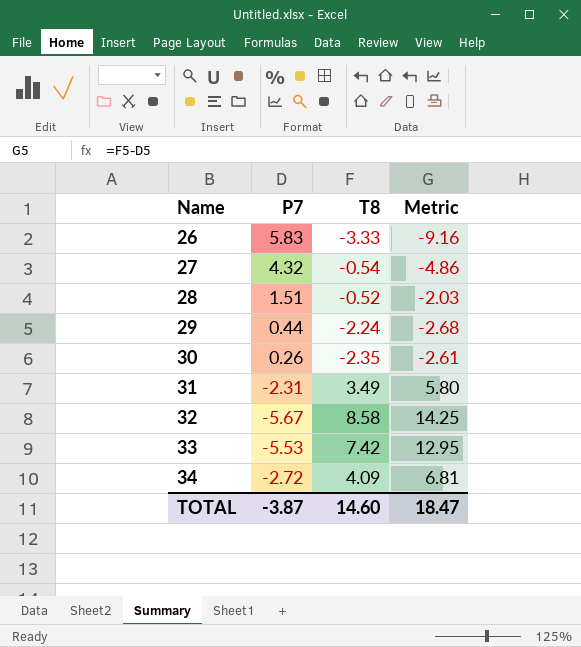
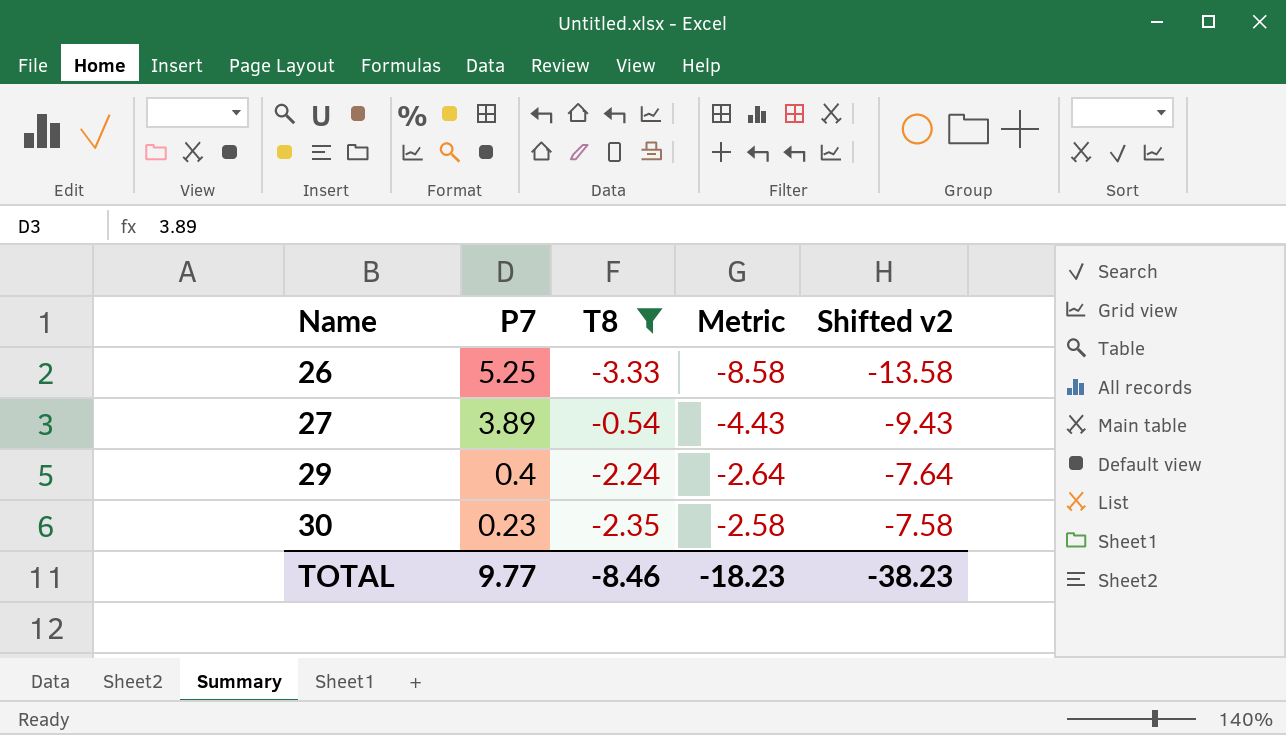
filter: none -> T8 <= -0.54
column Shifted v2 | formula: none -> [Metric] - 5
26 | P7: 5.83 -> 5.25
26 | Metric: -9.16 -> -8.58
27 | P7: 4.32 -> 3.89
27 | Metric: -4.86 -> -4.43
29 | P7: 0.44 -> 0.4
29 | Metric: -2.68 -> -2.64
30 | P7: 0.26 -> 0.23
30 | Metric: -2.61 -> -2.58
TOTAL | P7: -3.87 -> 9.77
TOTAL | T8: 14.60 -> -8.46
TOTAL | Metric: 18.47 -> -18.23

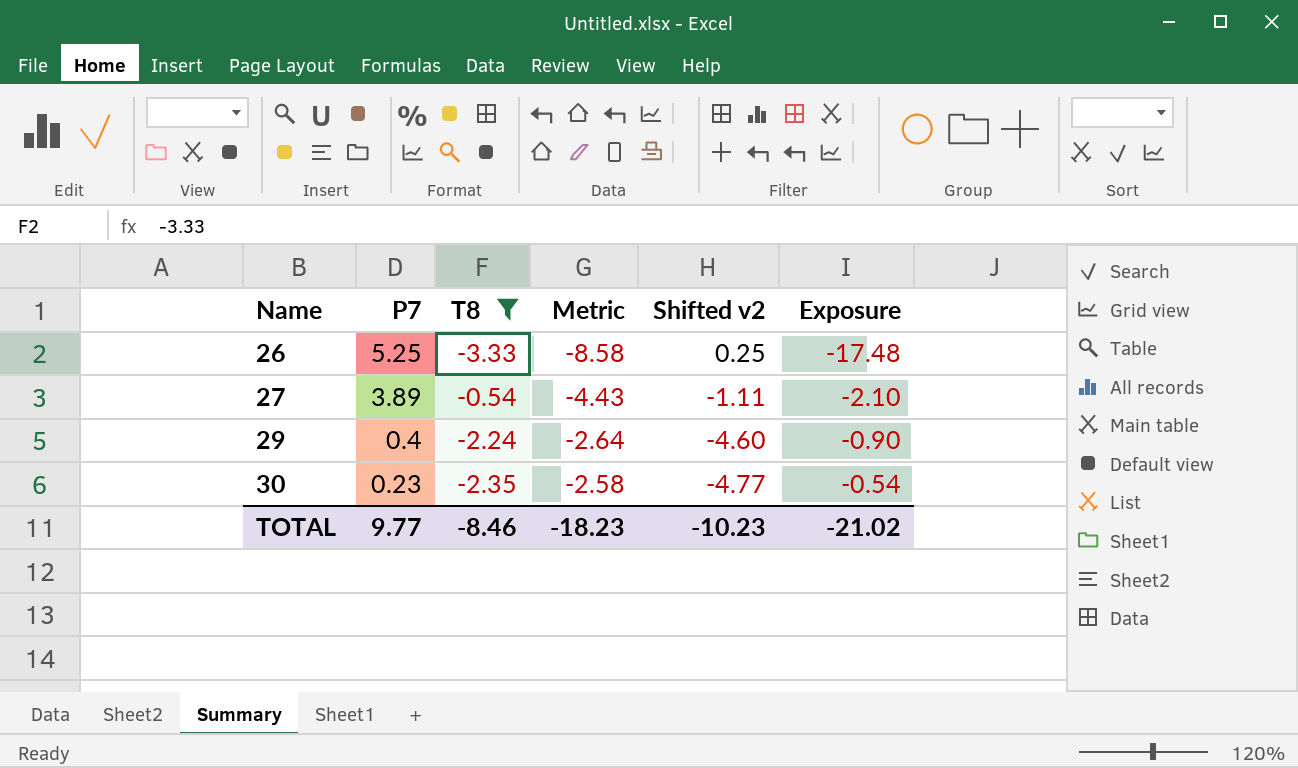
column Shifted v2 | formula: [Metric] - 5 -> [P7] - 5
column Exposure | formula: none -> [P7] * [T8]
TOTAL | Shifted v2: -38.23 -> -10.23

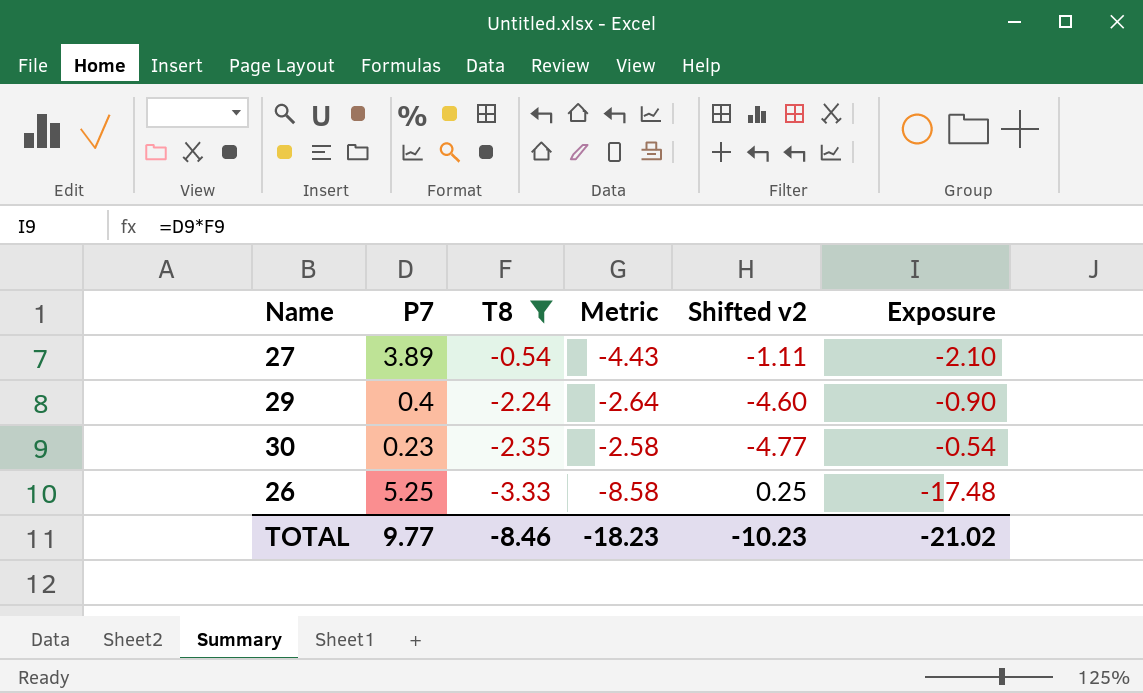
row order: Name ascending -> T8 descending

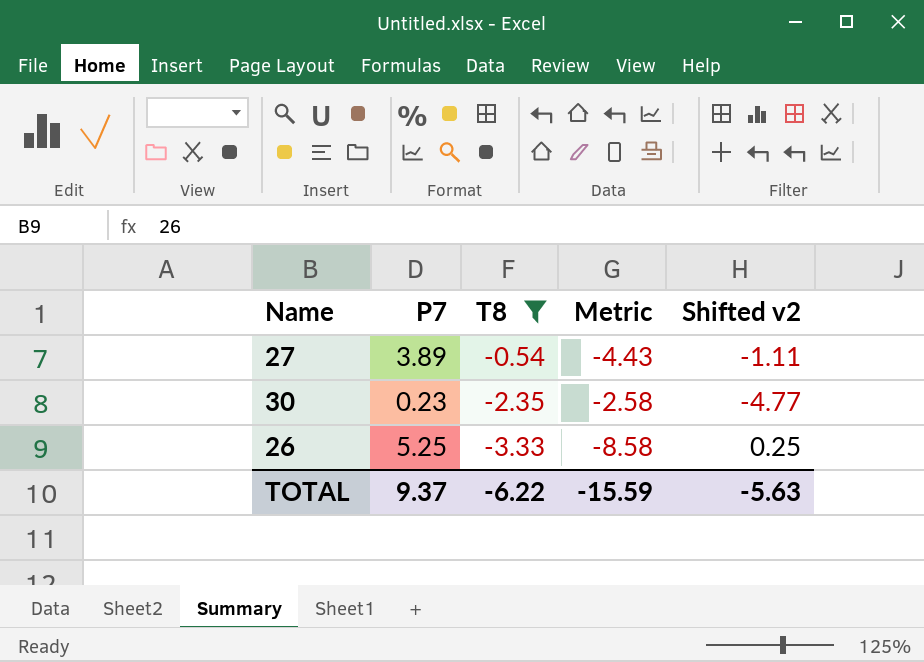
column Exposure | formula: [P7] * [T8] -> none
row 29: 0.4 | -2.24 | -2.64 | -4.60 | -0.90 -> none
TOTAL | P7: 9.77 -> 9.37
TOTAL | T8: -8.46 -> -6.22
TOTAL | Metric: -18.23 -> -15.59
TOTAL | Shifted v2: -10.23 -> -5.63

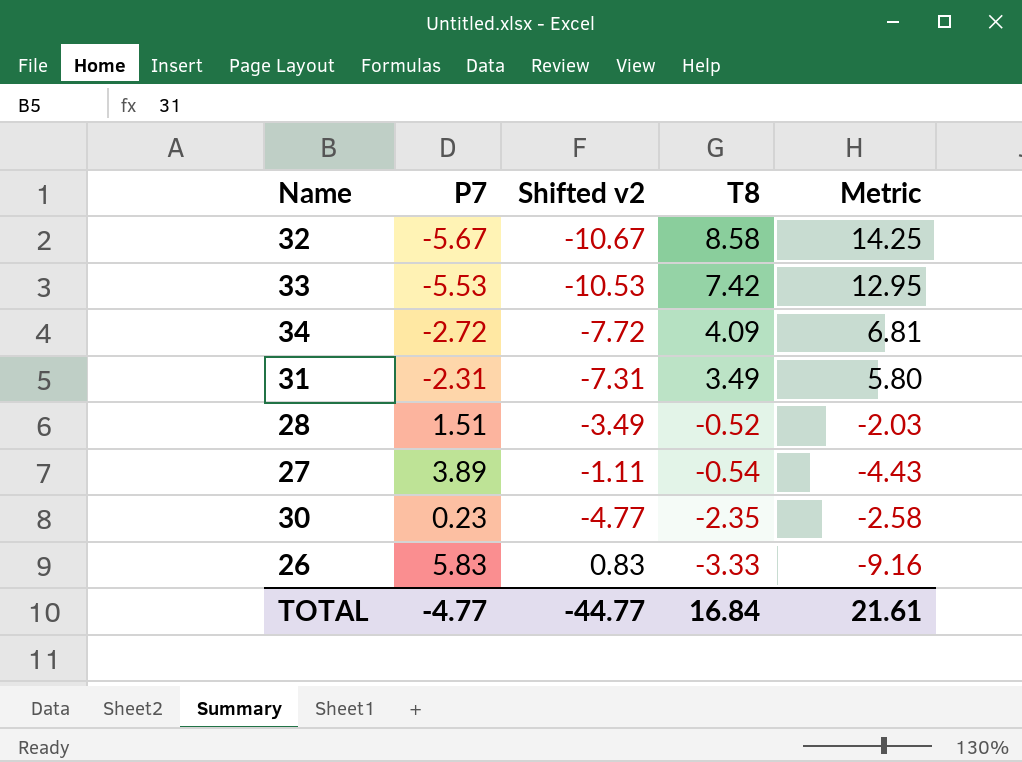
filter: T8 <= -0.54 -> none
column Shifted v2 | position: 5 -> 3
26 | P7: 5.25 -> 5.83
26 | Shifted v2: 0.25 -> 0.83
26 | Metric: -8.58 -> -9.16
TOTAL | P7: 9.37 -> -4.77
TOTAL | Shifted v2: -5.63 -> -44.77
TOTAL | T8: -6.22 -> 16.84
TOTAL | Metric: -15.59 -> 21.61

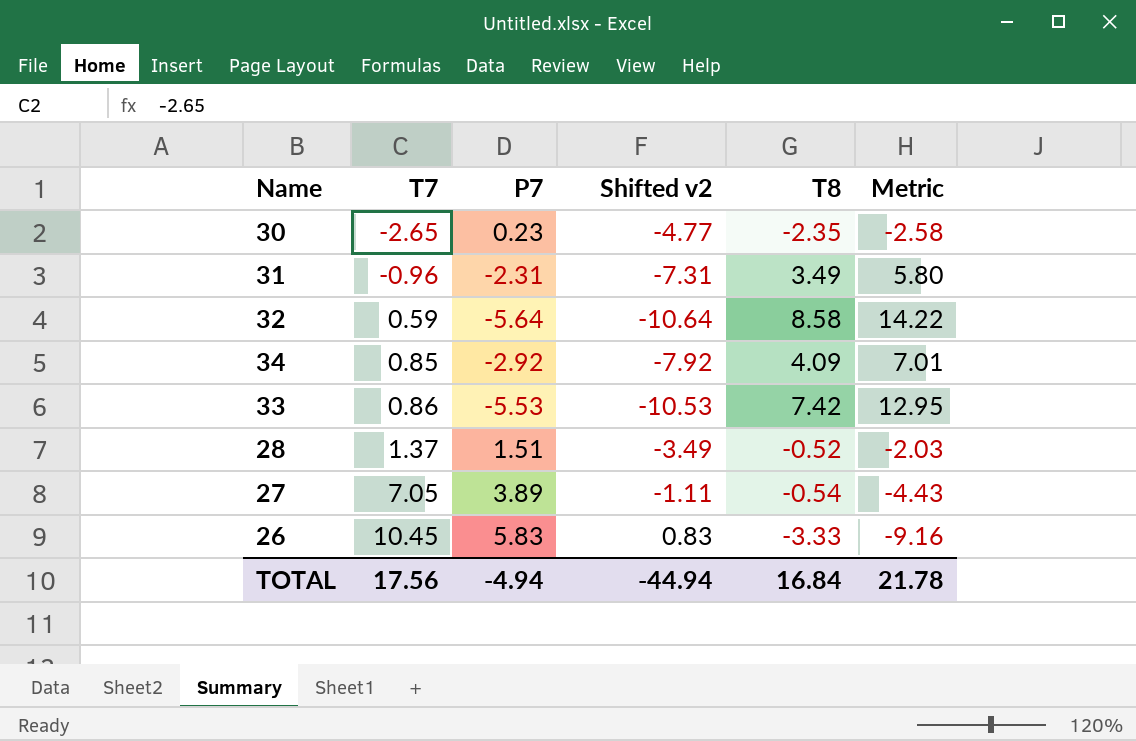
row order: T8 descending -> T7 ascending
column T7 | position: none -> 2
32 | P7: -5.67 -> -5.64
32 | Shifted v2: -10.67 -> -10.64
32 | Metric: 14.25 -> 14.22
34 | P7: -2.72 -> -2.92
34 | Shifted v2: -7.72 -> -7.92
34 | Metric: 6.81 -> 7.01
TOTAL | P7: -4.77 -> -4.94
TOTAL | Shifted v2: -44.77 -> -44.94
TOTAL | Metric: 21.61 -> 21.78

